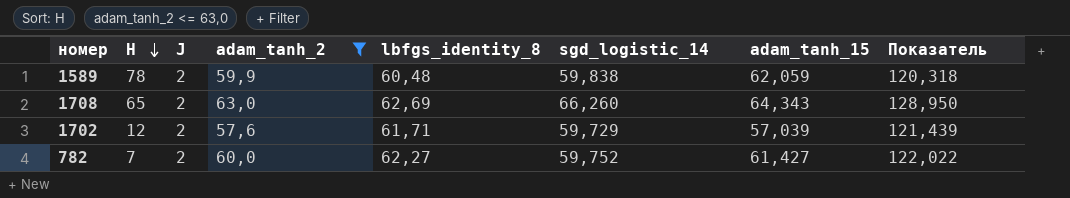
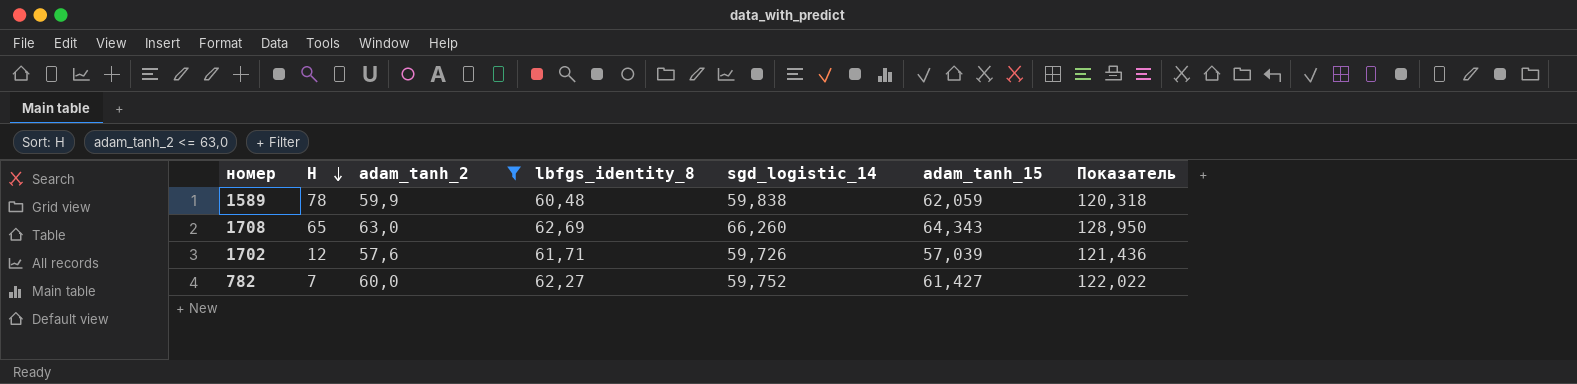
column J | position: 3 -> none
1702 | sgd_logistic_14: 59,729 -> 59,726
1702 | Показатель: 121,439 -> 121,436

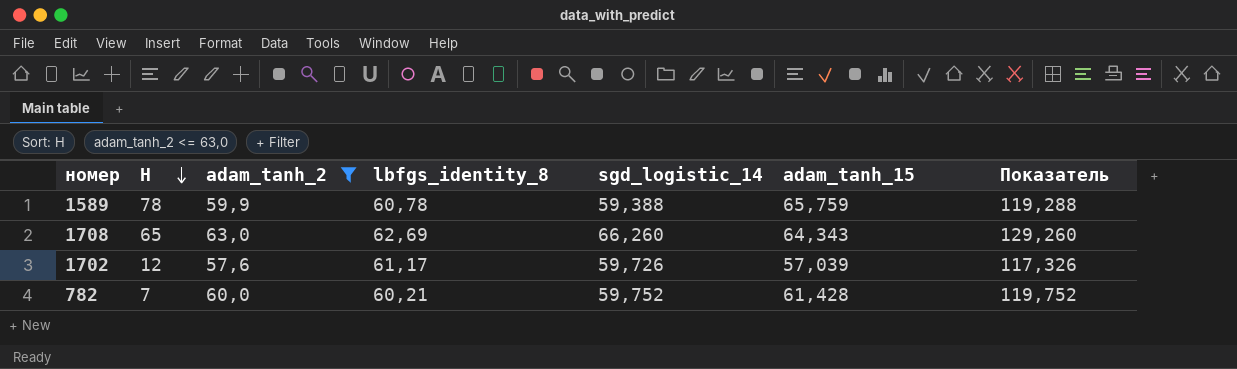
column Показатель | formula: [lbfgs_identity_8] + [sgd_logistic_14] -> [adam_tanh_2] + [sgd_logistic_14]
1589 | lbfgs_identity_8: 60,48 -> 60,78
1589 | sgd_logistic_14: 59,838 -> 59,388
1589 | adam_tanh_15: 62,059 -> 65,759
1702 | lbfgs_identity_8: 61,71 -> 61,17
782 | lbfgs_identity_8: 62,27 -> 60,21
782 | adam_tanh_15: 61,427 -> 61,428

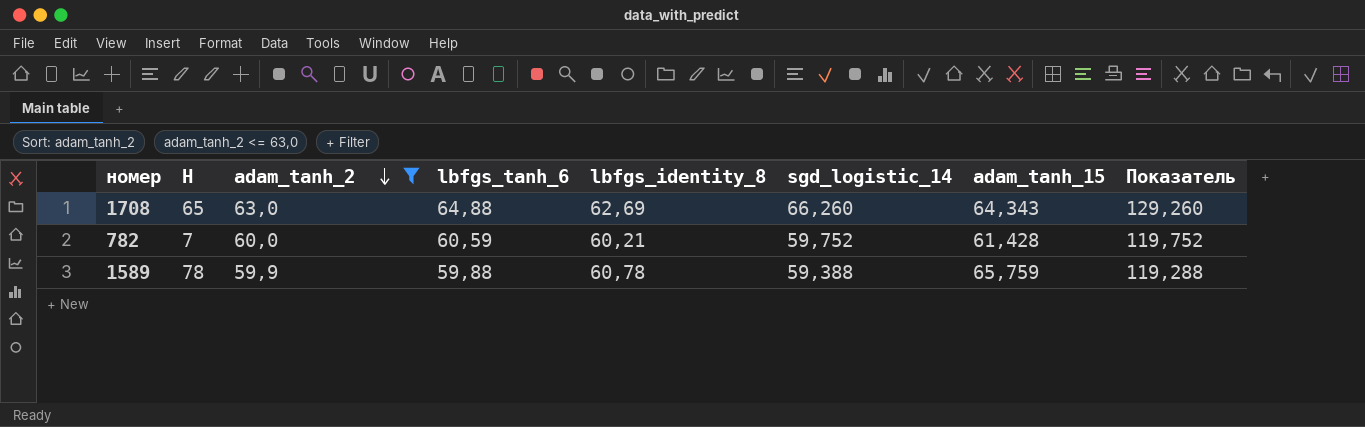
row order: H descending -> adam_tanh_2 descending
column lbfgs_tanh_6 | position: none -> 4
row 1702: 12 | 57,6 | 61,17 | 59,726 | 57,039 | 117,326 -> none

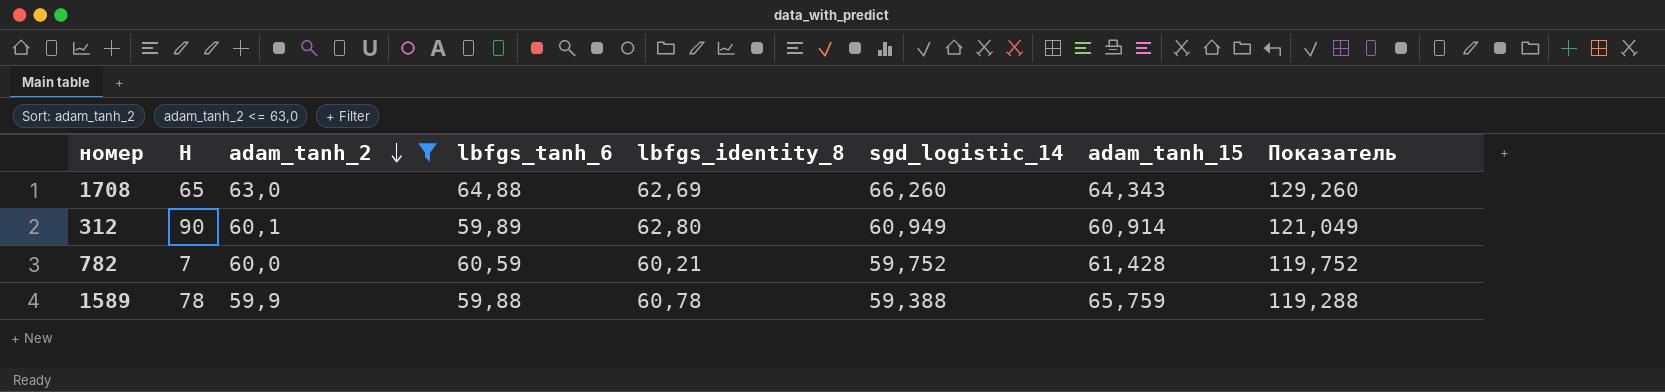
row 312: none -> 90 | 60,1 | 59,89 | 62,80 | 60,949 | 60,914 | 121,049

